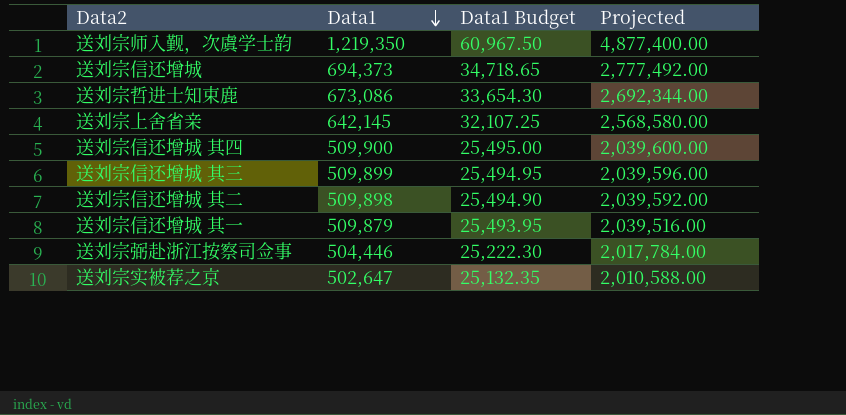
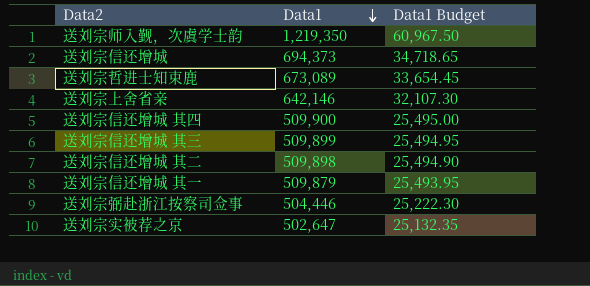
column Projected | formula: [Data1] * 4 -> none
送刘宗哲进士知束鹿 | Data1: 673,086 -> 673,089
送刘宗哲进士知束鹿 | Data1 Budget: 33,654.30 -> 33,654.45
送刘宗上舍省亲 | Data1: 642,145 -> 642,146
送刘宗上舍省亲 | Data1 Budget: 32,107.25 -> 32,107.30

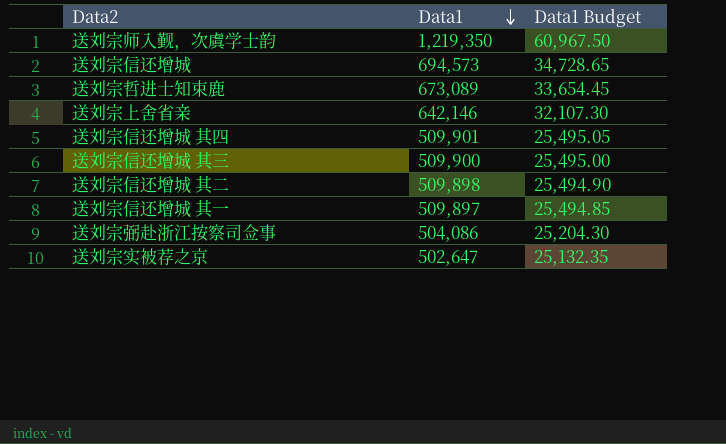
送刘宗信还增城 | Data1: 694,373 -> 694,573
送刘宗信还增城 | Data1 Budget: 34,718.65 -> 34,728.65
送刘宗信还增城 其四 | Data1: 509,900 -> 509,901
送刘宗信还增城 其四 | Data1 Budget: 25,495.00 -> 25,495.05
送刘宗信还增城 其三 | Data1: 509,899 -> 509,900
送刘宗信还增城 其三 | Data1 Budget: 25,494.95 -> 25,495.00
送刘宗信还增城 其一 | Data1: 509,879 -> 509,897
送刘宗信还增城 其一 | Data1 Budget: 25,493.95 -> 25,494.85
送刘宗弼赴浙江按察司佥事 | Data1: 504,446 -> 504,086
送刘宗弼赴浙江按察司佥事 | Data1 Budget: 25,222.30 -> 25,204.30

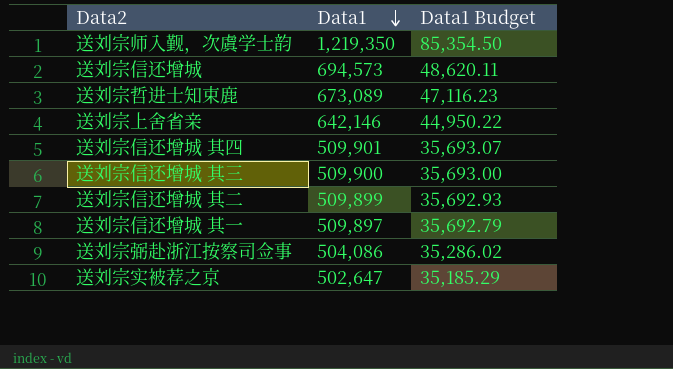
column Data1 Budget | formula: [Data1] * 0.05 -> [Data1] * 0.07
送刘宗信还增城 其二 | Data1: 509,898 -> 509,899

